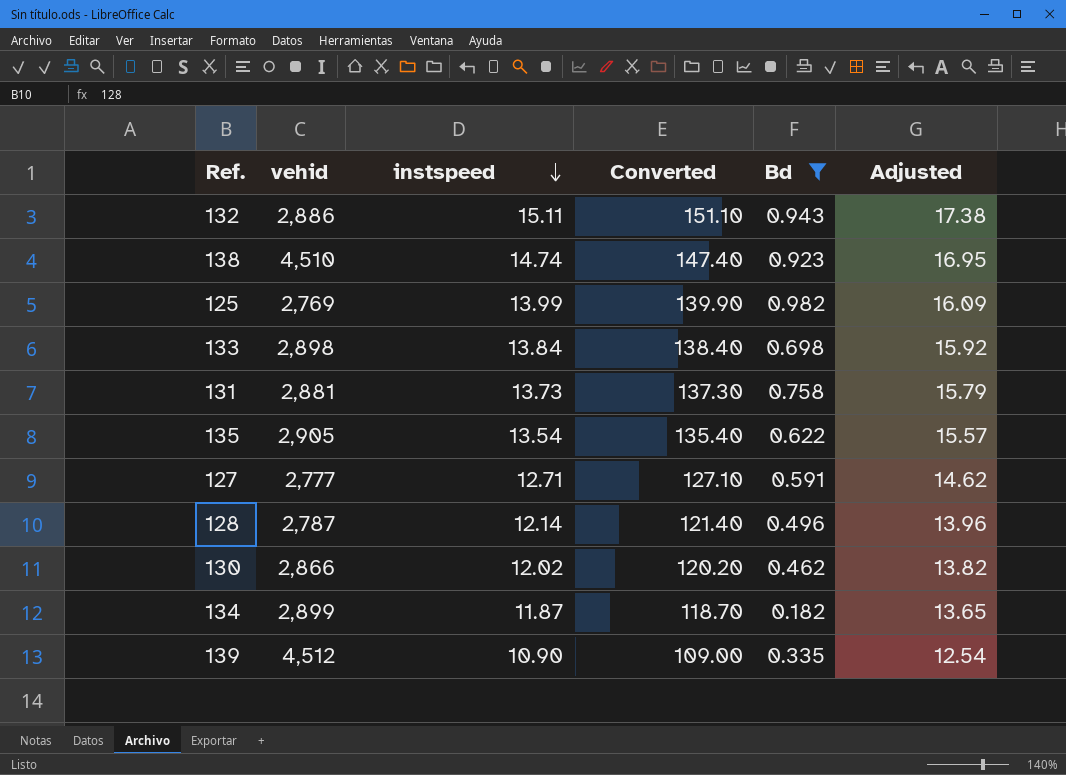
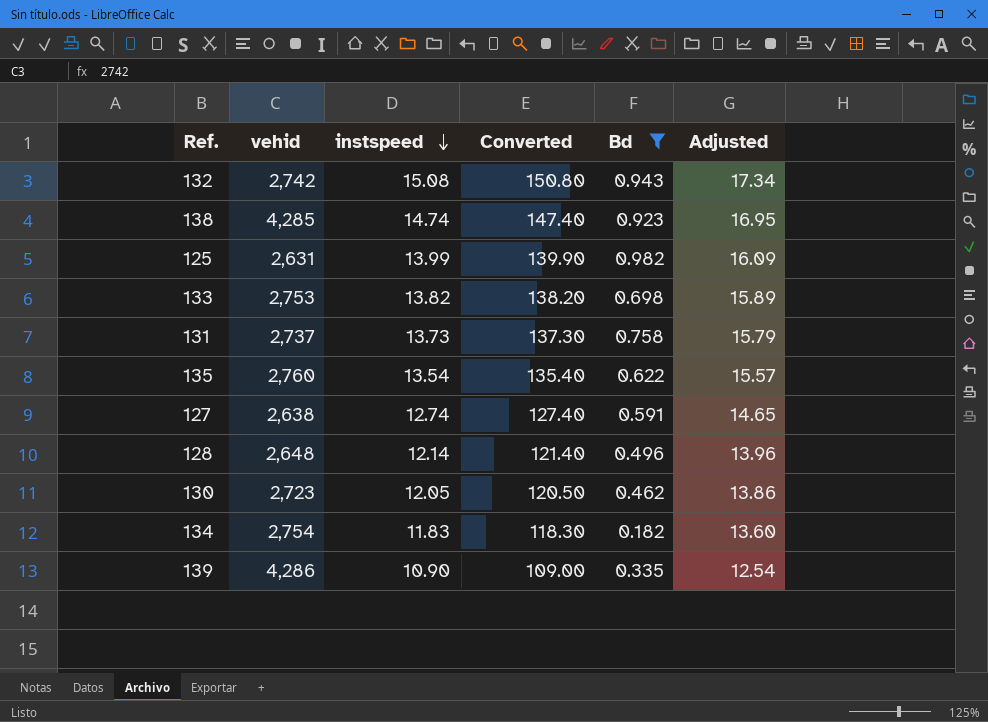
132 | vehid: 2,886 -> 2,742
132 | instspeed: 15.11 -> 15.08
132 | Converted: 151.10 -> 150.80
132 | Adjusted: 17.38 -> 17.34
138 | vehid: 4,510 -> 4,285
125 | vehid: 2,769 -> 2,631
133 | vehid: 2,898 -> 2,753
133 | instspeed: 13.84 -> 13.82
133 | Converted: 138.40 -> 138.20
133 | Adjusted: 15.92 -> 15.89
131 | vehid: 2,881 -> 2,737
135 | vehid: 2,905 -> 2,760
127 | vehid: 2,777 -> 2,638
127 | instspeed: 12.71 -> 12.74
127 | Converted: 127.10 -> 127.40
127 | Adjusted: 14.62 -> 14.65
128 | vehid: 2,787 -> 2,648
130 | vehid: 2,866 -> 2,723
130 | instspeed: 12.02 -> 12.05
130 | Converted: 120.20 -> 120.50
130 | Adjusted: 13.82 -> 13.86
134 | vehid: 2,899 -> 2,754
134 | instspeed: 11.87 -> 11.83
134 | Converted: 118.70 -> 118.30
134 | Adjusted: 13.65 -> 13.60
139 | vehid: 4,512 -> 4,286

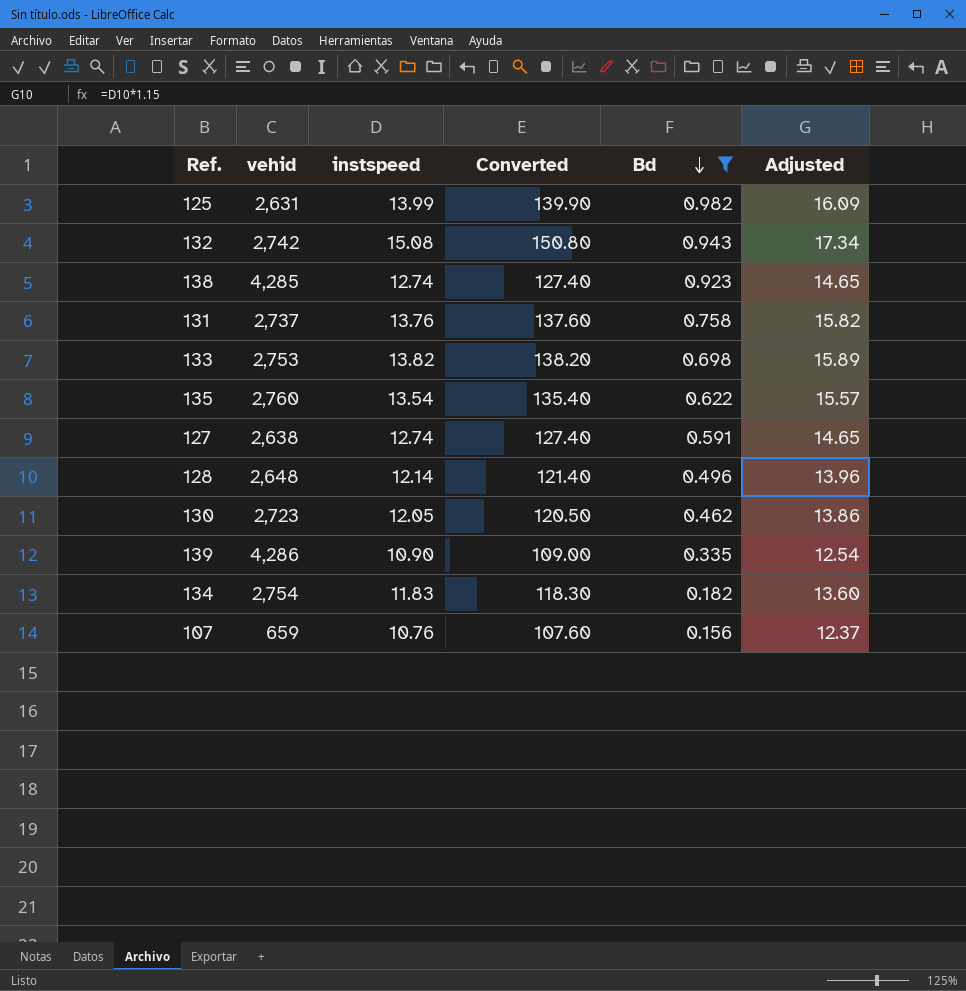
row order: instspeed descending -> Bd descending
138 | instspeed: 14.74 -> 12.74
138 | Converted: 147.40 -> 127.40
138 | Adjusted: 16.95 -> 14.65
131 | instspeed: 13.73 -> 13.76
131 | Converted: 137.30 -> 137.60
131 | Adjusted: 15.79 -> 15.82
row 107: none -> 659 | 10.76 | 107.60 | 0.156 | 12.37

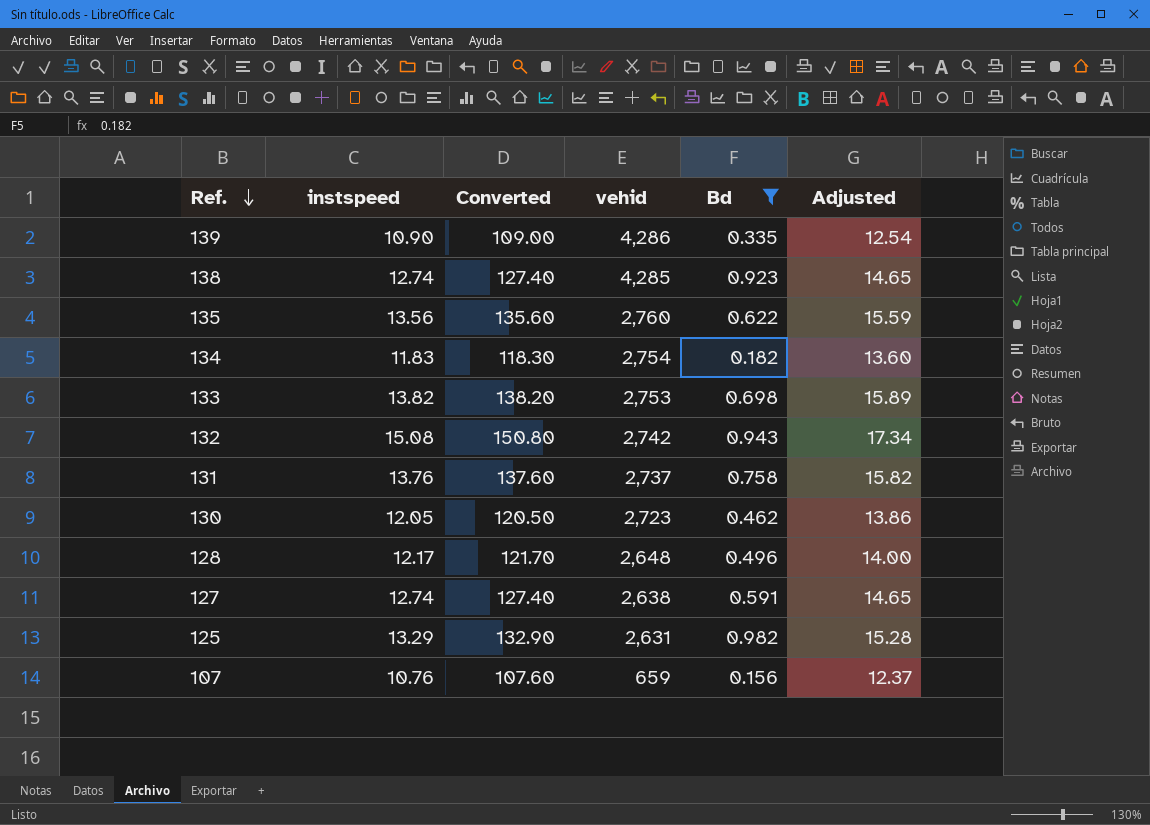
row order: Bd descending -> Ref. descending
column vehid | position: 2 -> 4
135 | instspeed: 13.54 -> 13.56
135 | Converted: 135.40 -> 135.60
135 | Adjusted: 15.57 -> 15.59
128 | instspeed: 12.14 -> 12.17
128 | Converted: 121.40 -> 121.70
128 | Adjusted: 13.96 -> 14.00
125 | instspeed: 13.99 -> 13.29
125 | Converted: 139.90 -> 132.90
125 | Adjusted: 16.09 -> 15.28

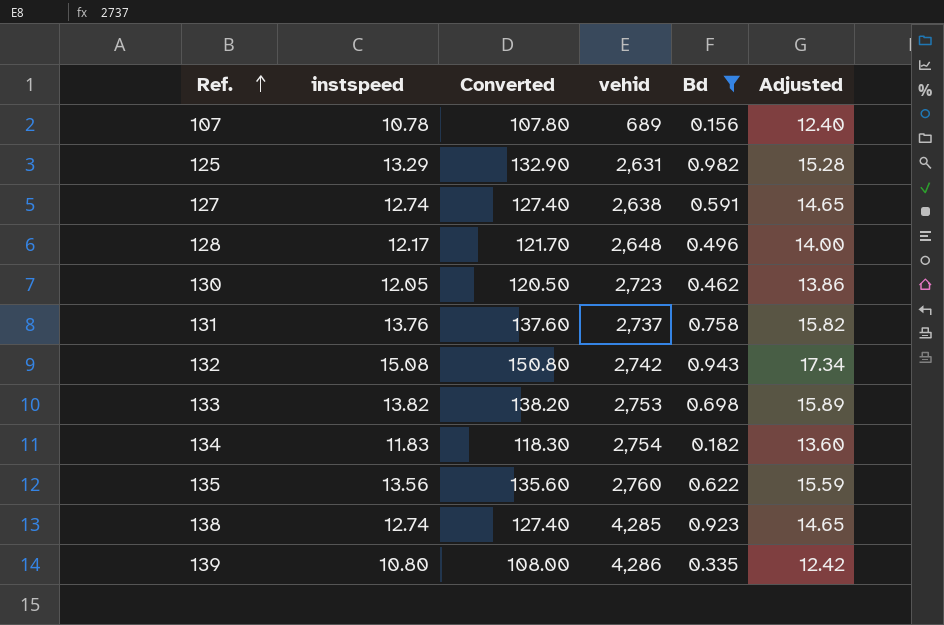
row order: Ref. descending -> Ref. ascending
107 | instspeed: 10.76 -> 10.78
107 | Converted: 107.60 -> 107.80
107 | vehid: 659 -> 689
107 | Adjusted: 12.37 -> 12.40
139 | instspeed: 10.90 -> 10.80
139 | Converted: 109.00 -> 108.00
139 | Adjusted: 12.54 -> 12.42

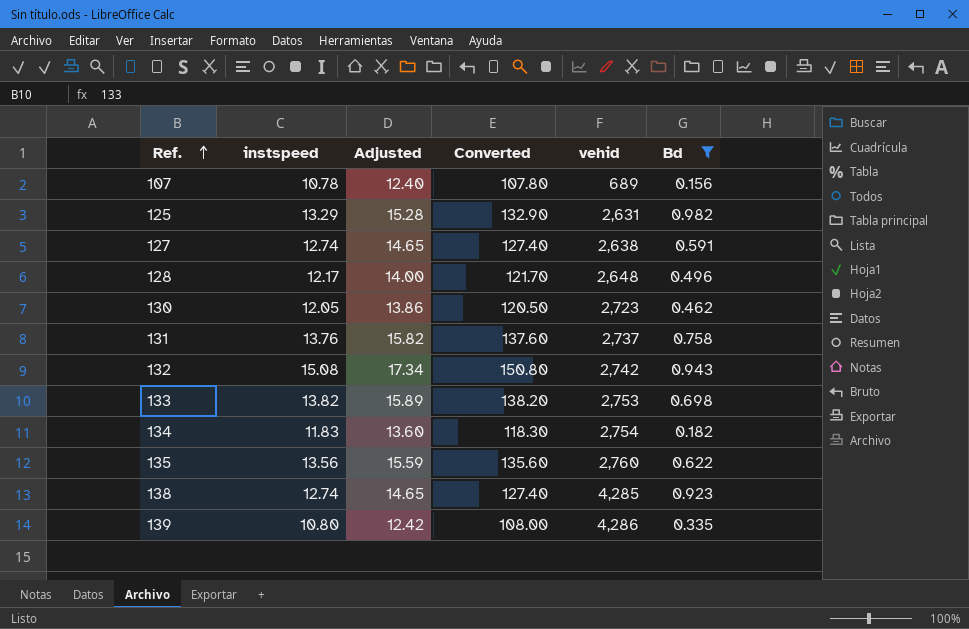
column Adjusted | position: 6 -> 3

